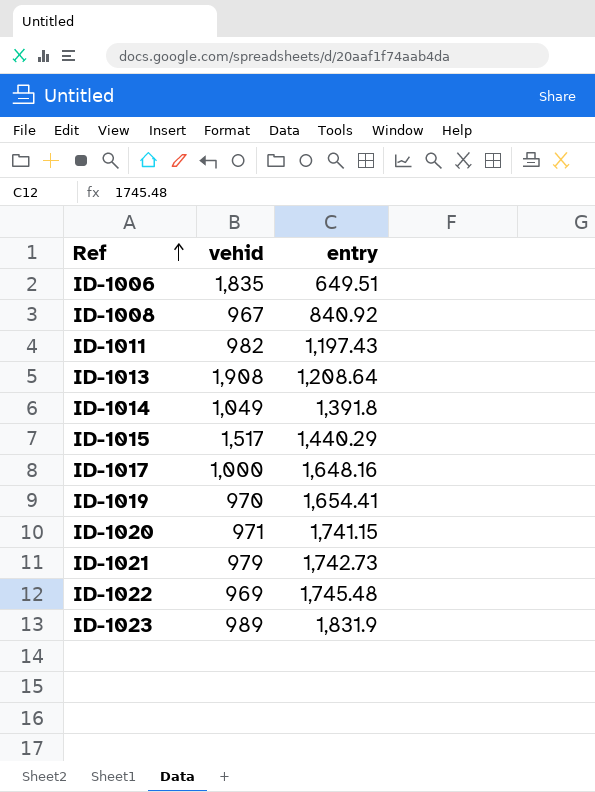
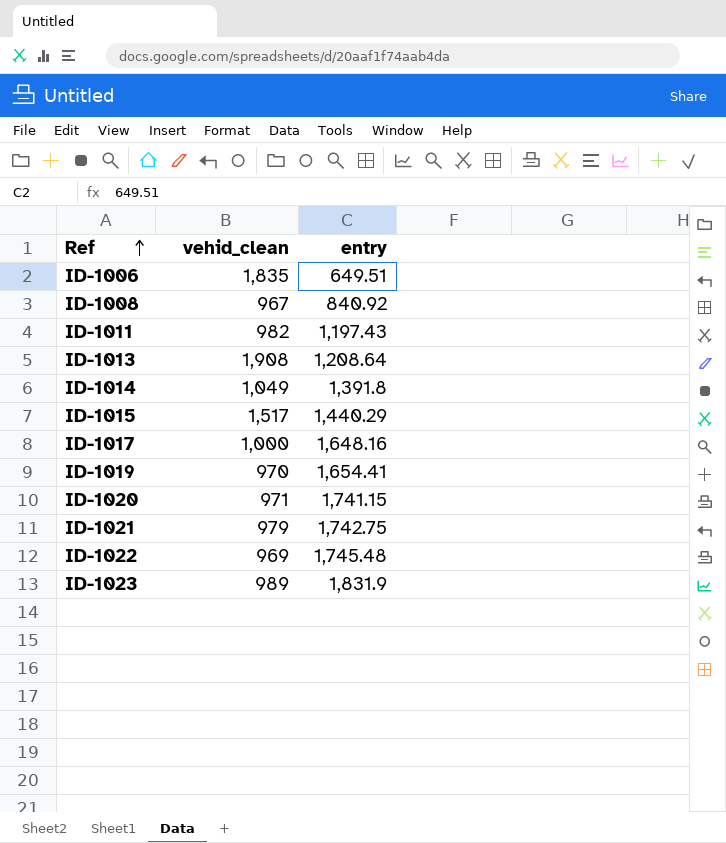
column name: vehid -> vehid_clean
ID-1021 | entry: 1,742.73 -> 1,742.75

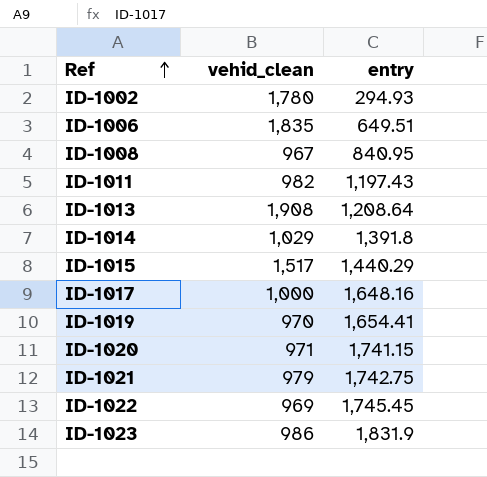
row ID-1002: none -> 1,780 | 294.93
ID-1008 | entry: 840.92 -> 840.95
ID-1014 | vehid_clean: 1,049 -> 1,029
ID-1022 | entry: 1,745.48 -> 1,745.45
ID-1023 | vehid_clean: 989 -> 986

